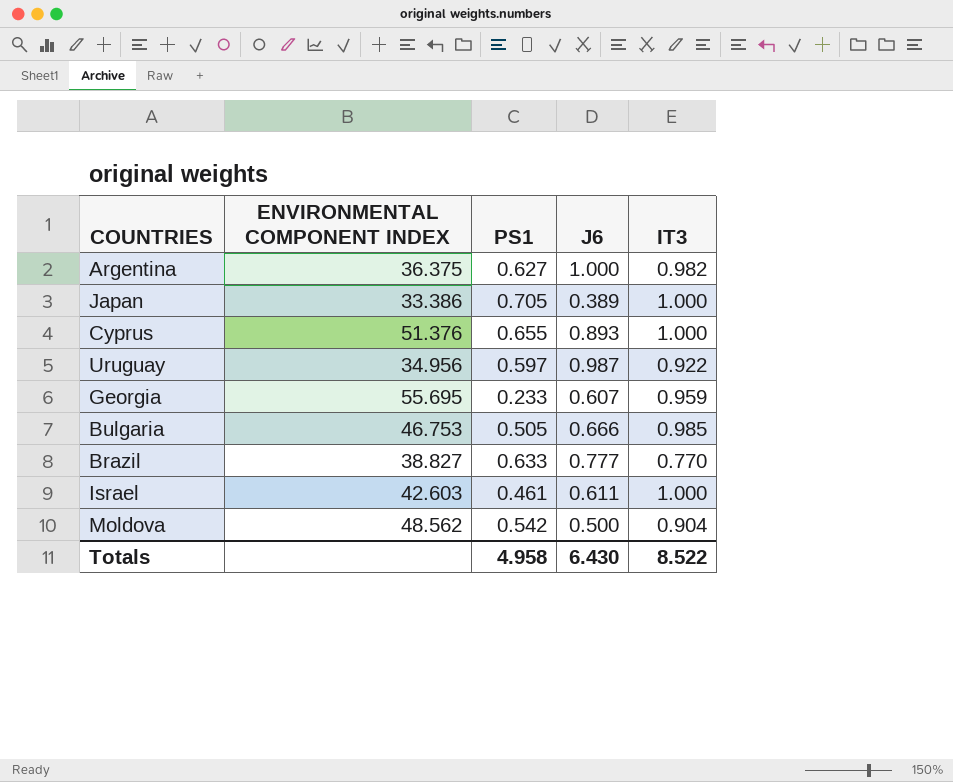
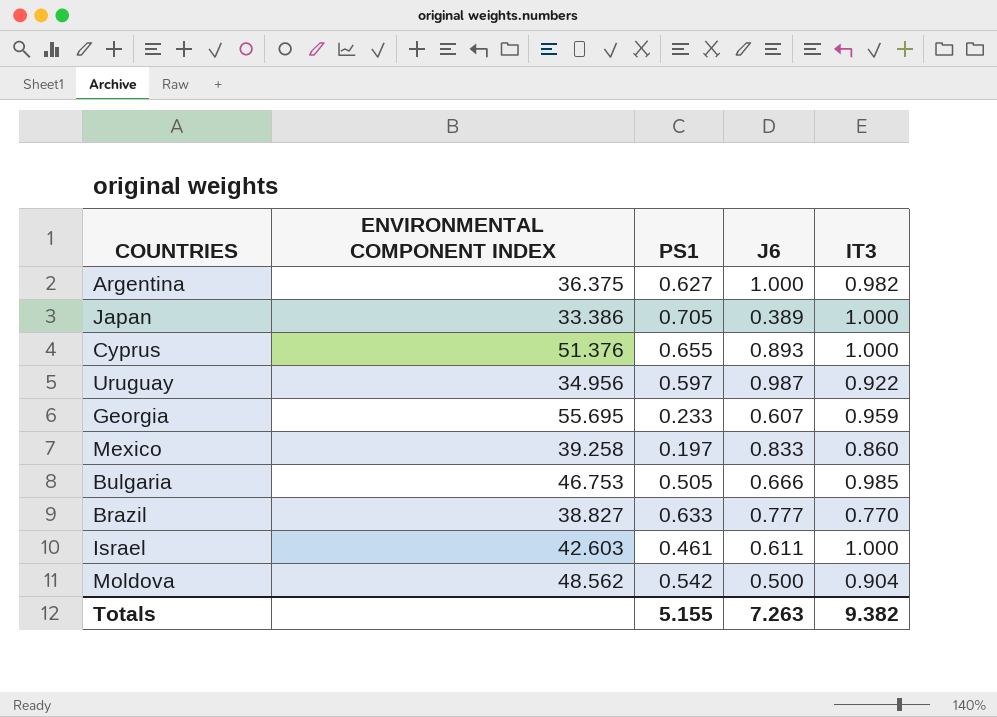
row Mexico: none -> 39.258 | 0.197 | 0.833 | 0.860
Totals | PS1: 4.958 -> 5.155
Totals | J6: 6.430 -> 7.263
Totals | IT3: 8.522 -> 9.382

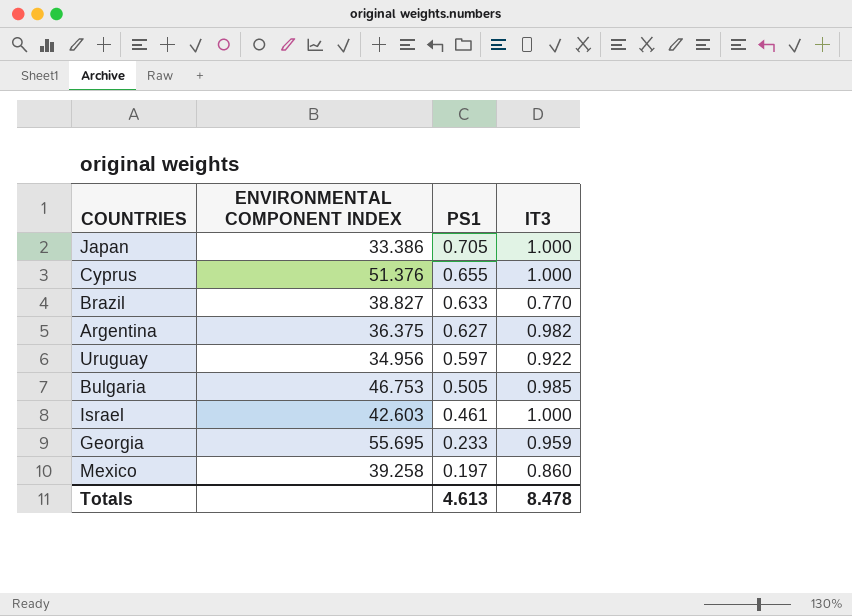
row order: none -> PS1 descending
column J6 | position: 4 -> none
row Moldova: 48.562 | 0.542 | 0.500 | 0.904 -> none
Totals | PS1: 5.155 -> 4.613
Totals | IT3: 9.382 -> 8.478

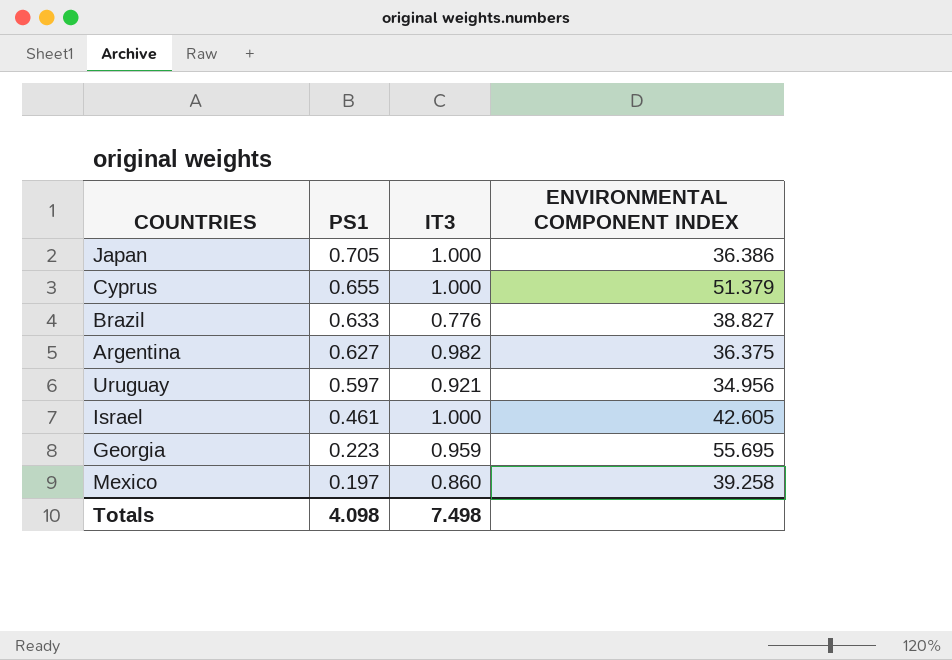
column ENVIRONMENTAL COMPONENT INDEX | position: 2 -> 4
row Bulgaria: 46.753 | 0.505 | 0.985 -> none
Japan | ENVIRONMENTAL COMPONENT INDEX: 33.386 -> 36.386
Cyprus | ENVIRONMENTAL COMPONENT INDEX: 51.376 -> 51.379
Brazil | IT3: 0.770 -> 0.776
Uruguay | IT3: 0.922 -> 0.921
Israel | ENVIRONMENTAL COMPONENT INDEX: 42.603 -> 42.605
Georgia | PS1: 0.233 -> 0.223
Totals | PS1: 4.613 -> 4.098
Totals | IT3: 8.478 -> 7.498

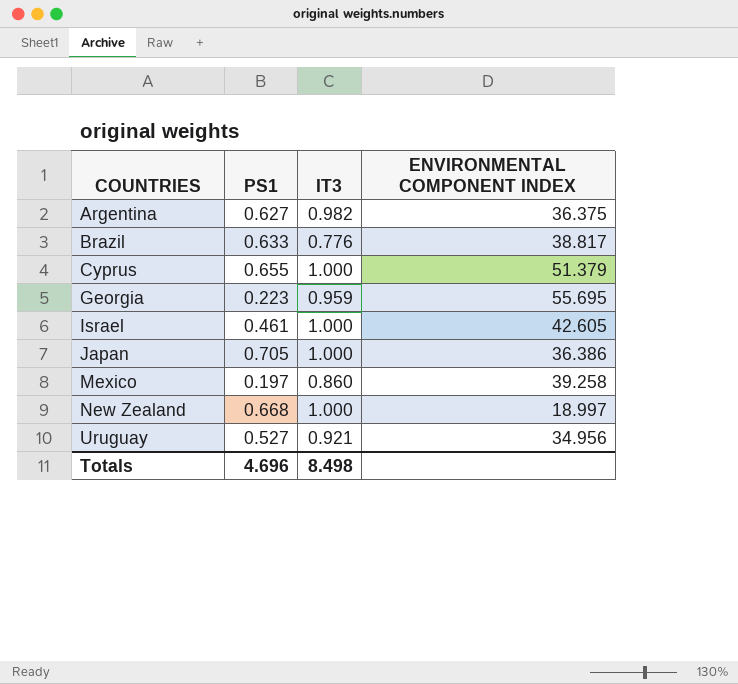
row order: PS1 descending -> COUNTRIES ascending
Brazil | ENVIRONMENTAL COMPONENT INDEX: 38.827 -> 38.817
row New Zealand: none -> 0.668 | 1.000 | 18.997
Uruguay | PS1: 0.597 -> 0.527
Totals | PS1: 4.098 -> 4.696
Totals | IT3: 7.498 -> 8.498

